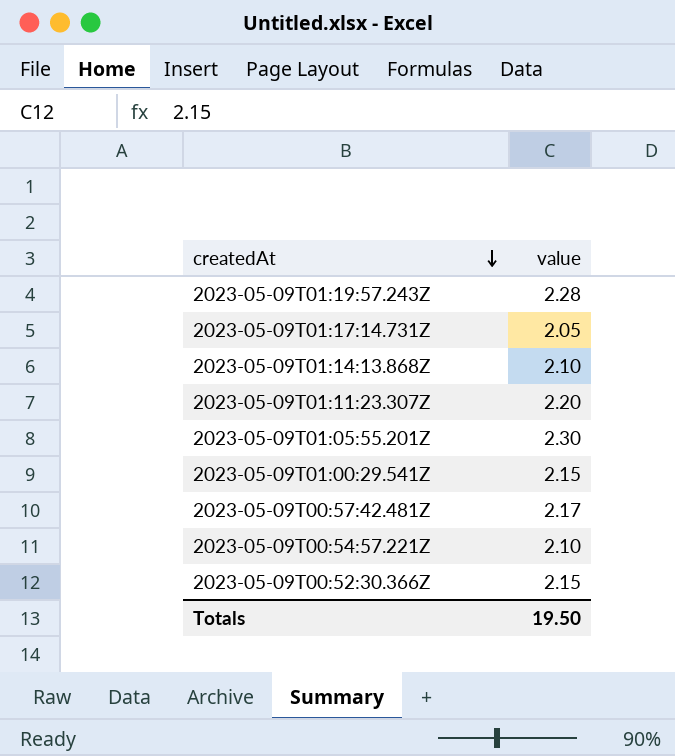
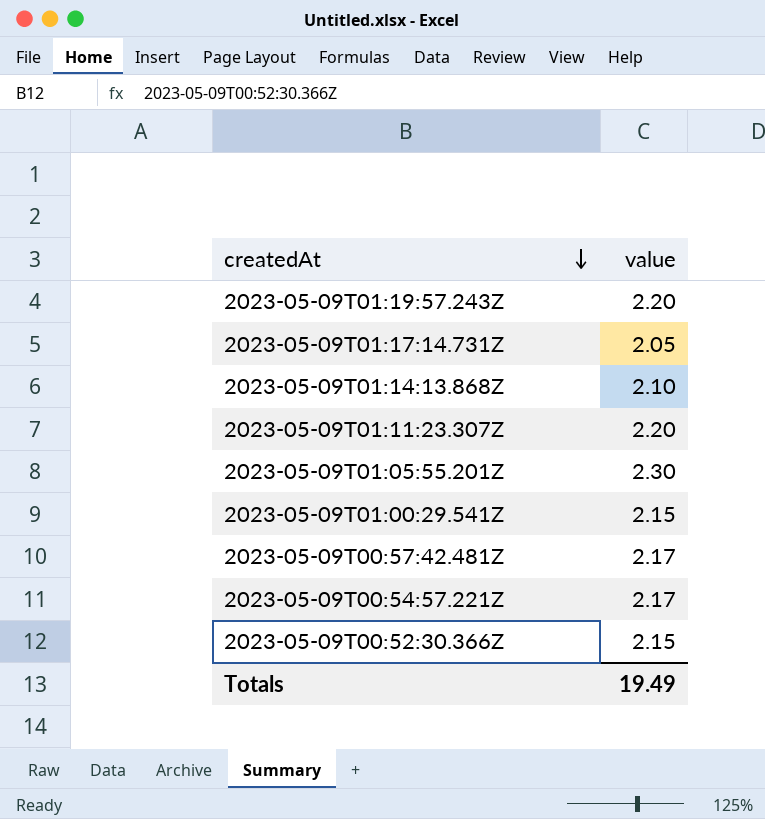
2023-05-09T01:19:57.243Z | value: 2.28 -> 2.20
2023-05-09T00:54:57.221Z | value: 2.10 -> 2.17
Totals | value: 19.50 -> 19.49

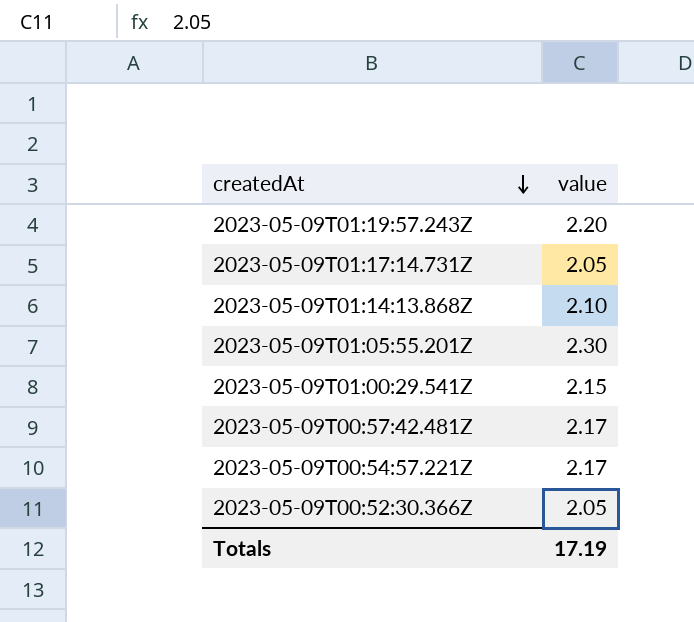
row 2023-05-09T01:11:23.307Z: 2.20 -> none
2023-05-09T00:52:30.366Z | value: 2.15 -> 2.05
Totals | value: 19.49 -> 17.19

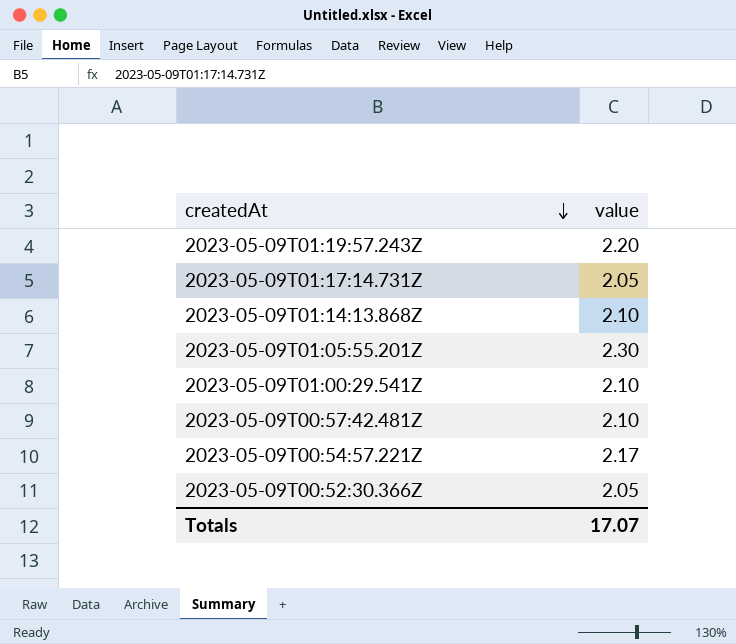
2023-05-09T01:00:29.541Z | value: 2.15 -> 2.10
2023-05-09T00:57:42.481Z | value: 2.17 -> 2.10
Totals | value: 17.19 -> 17.07

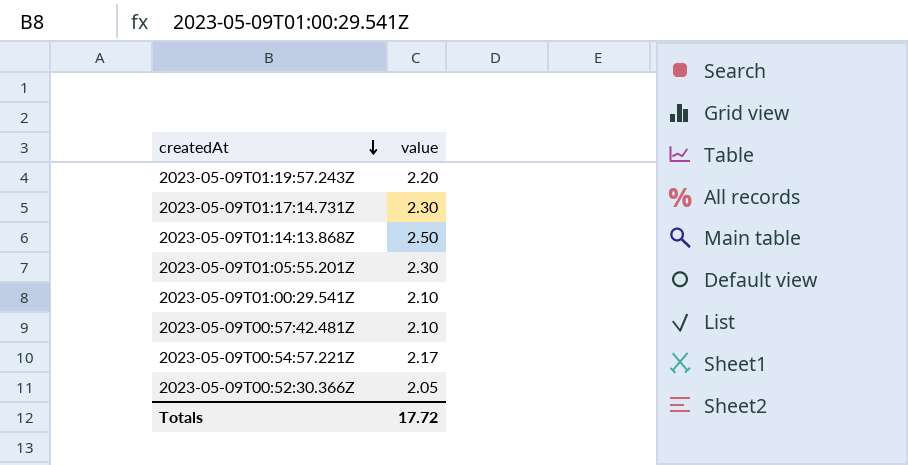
2023-05-09T01:17:14.731Z | value: 2.05 -> 2.30
2023-05-09T01:14:13.868Z | value: 2.10 -> 2.50
Totals | value: 17.07 -> 17.72

